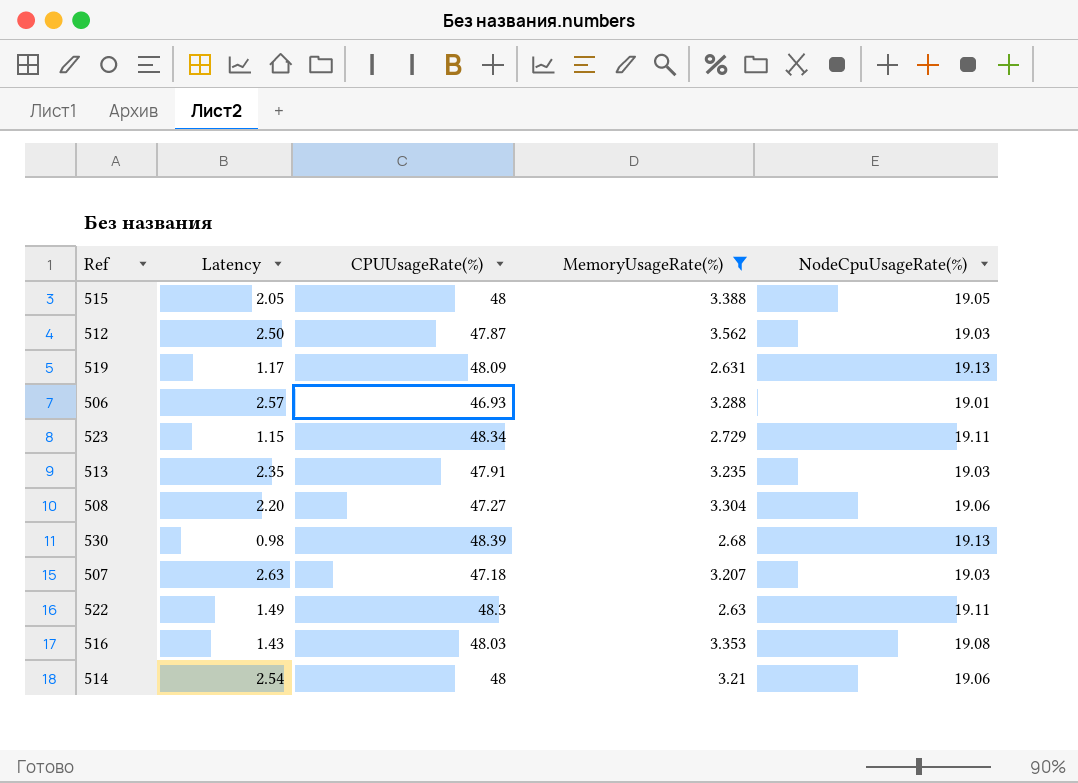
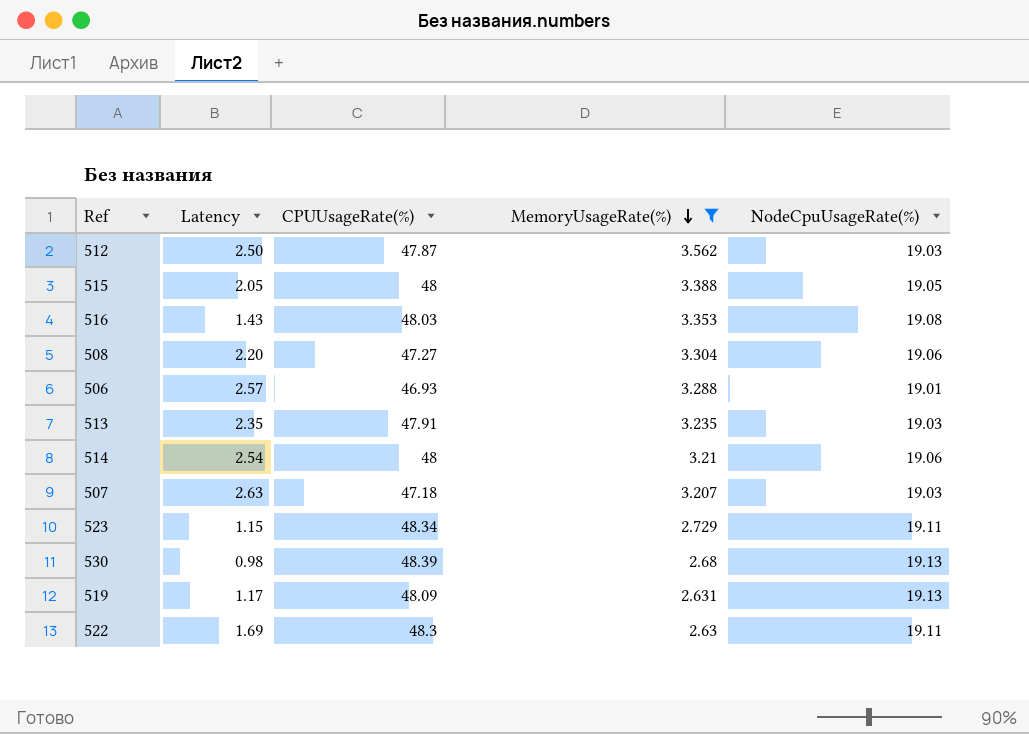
row order: none -> MemoryUsageRate(%) descending
522 | Latency: 1.49 -> 1.69

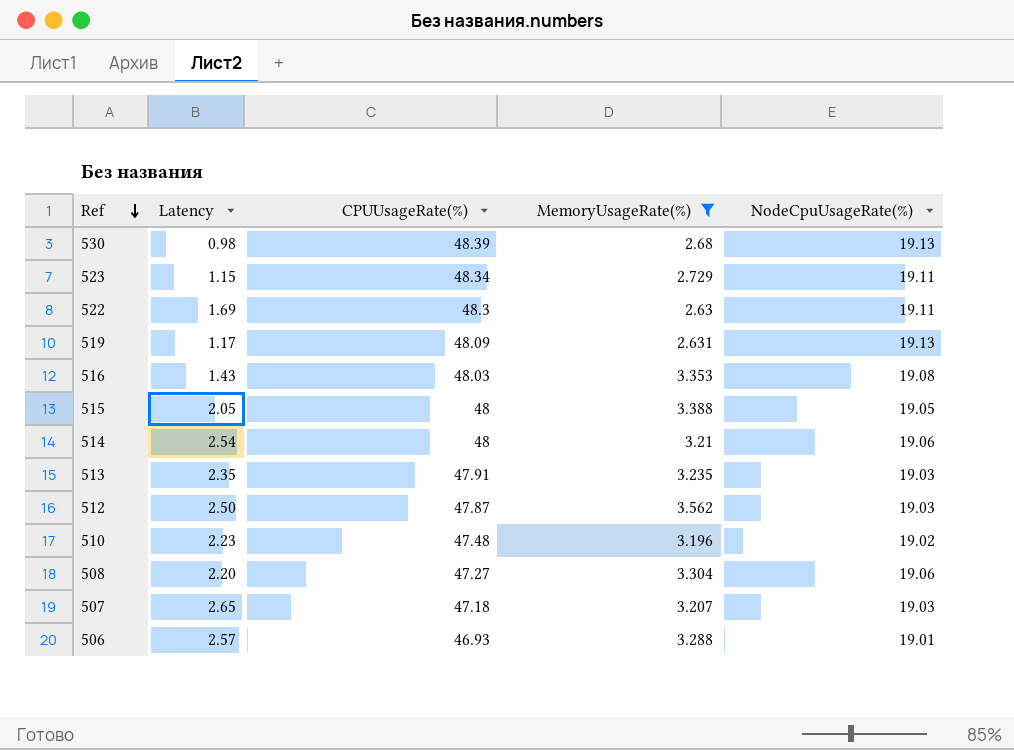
row order: MemoryUsageRate(%) descending -> Ref descending
row 510: none -> 2.23 | 47.48 | 3.196 | 19.02
507 | Latency: 2.63 -> 2.65

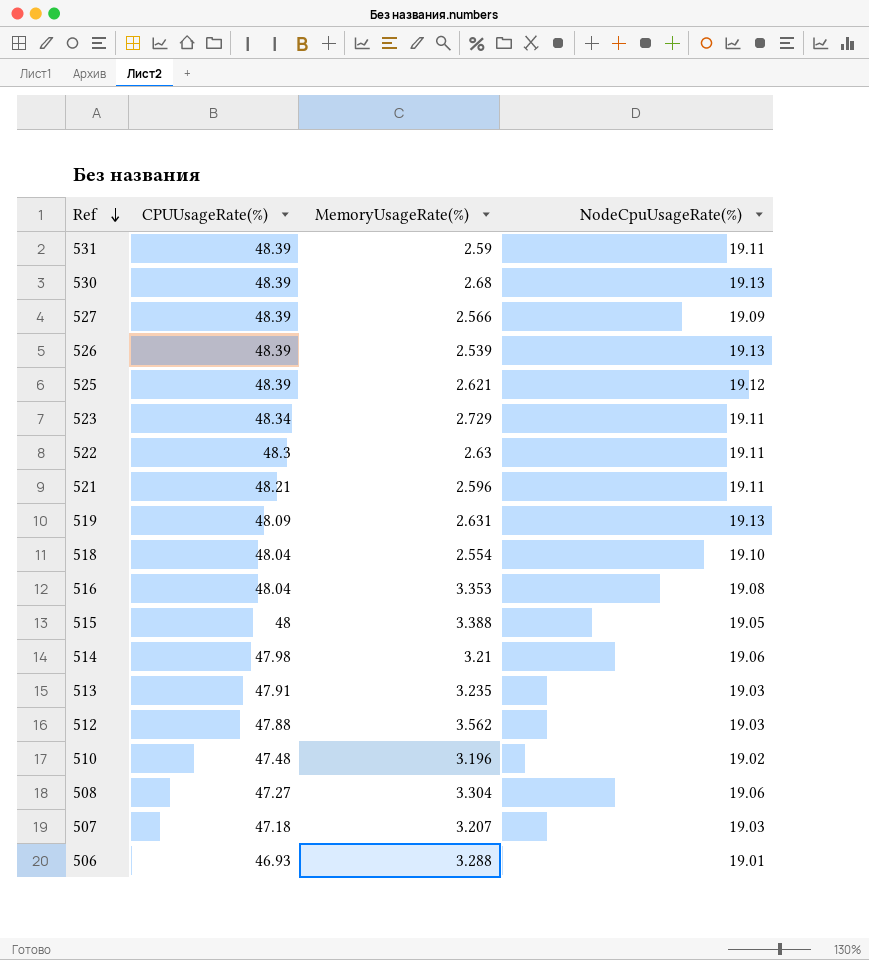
filter: MemoryUsageRate(%) >= 2.63 -> none
column Latency | position: 2 -> none
516 | CPUUsageRate(%): 48.03 -> 48.04
514 | CPUUsageRate(%): 48 -> 47.98
512 | CPUUsageRate(%): 47.87 -> 47.88

